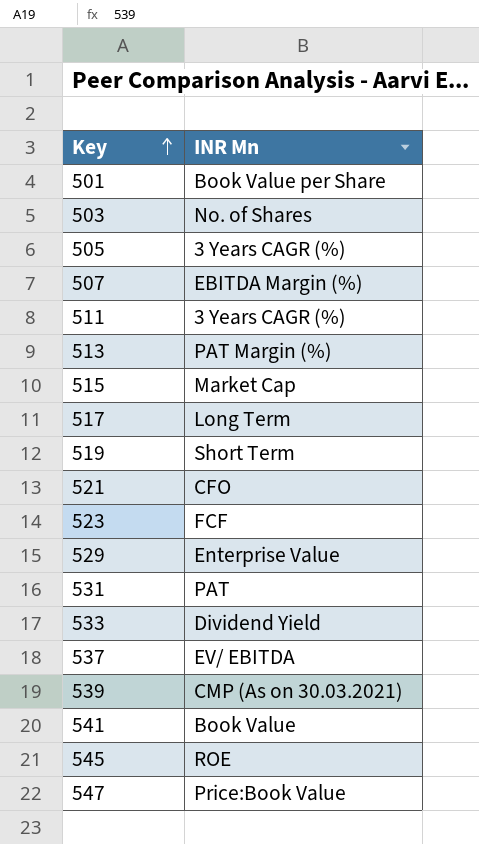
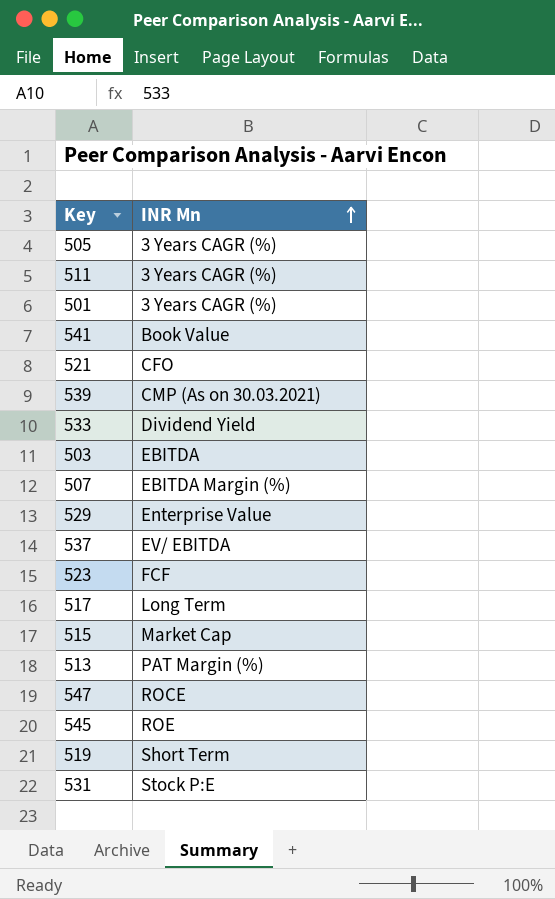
row order: Key ascending -> INR Mn ascending
501 | INR Mn: Book Value per Share -> 3 Years CAGR (%)
503 | INR Mn: No. of Shares -> EBITDA
547 | INR Mn: Price:Book Value -> ROCE
531 | INR Mn: PAT -> Stock P:E

